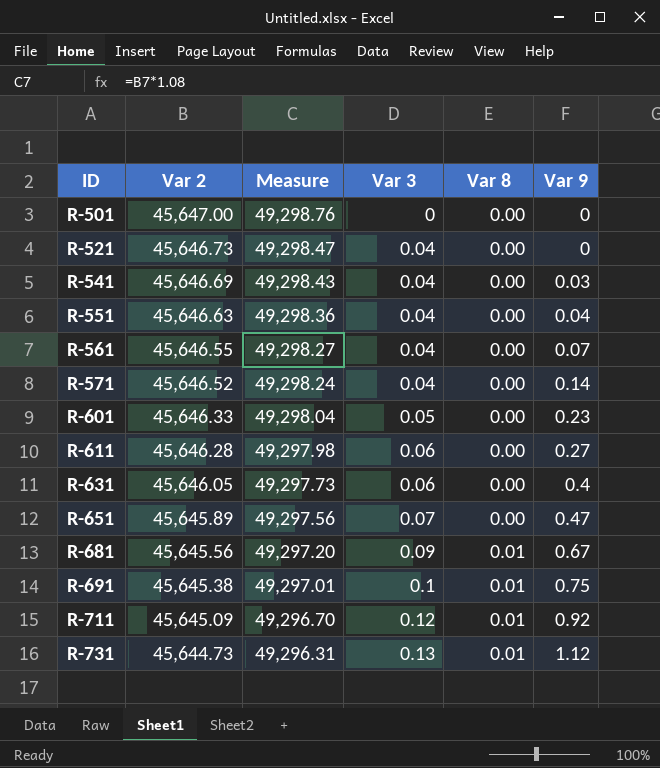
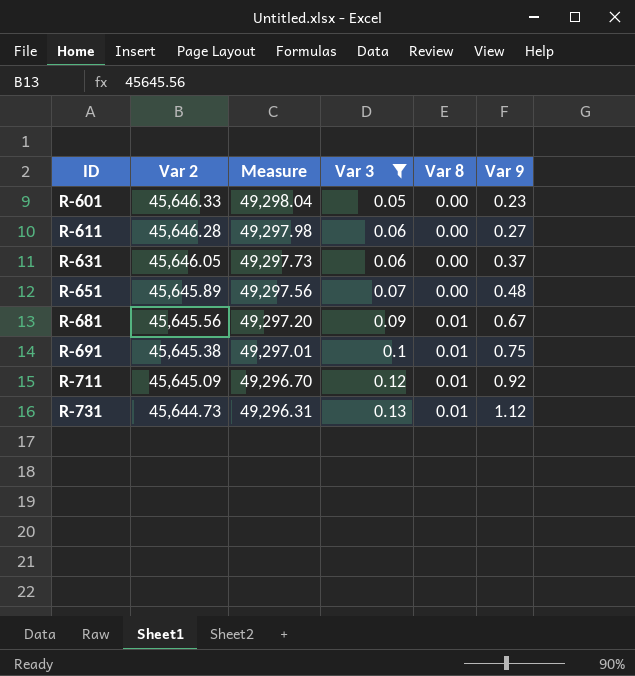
filter: none -> Var 3 >= 0.05
R-631 | Var 9: 0.4 -> 0.37
R-651 | Var 9: 0.47 -> 0.48

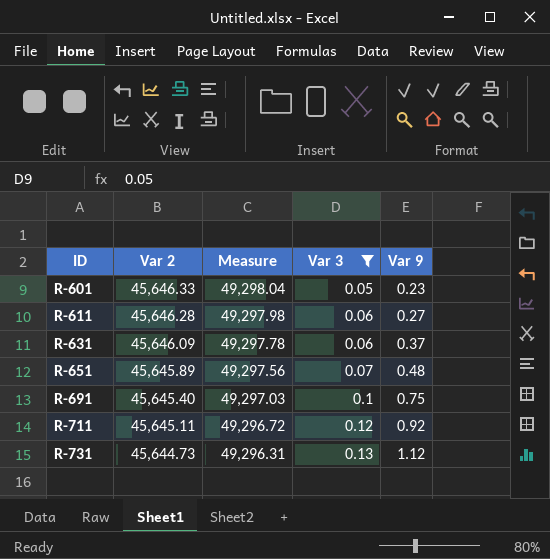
column Var 8 | position: 5 -> none
row R-681: 45,645.56 | 49,297.20 | 0.09 | 0.01 | 0.67 -> none
R-631 | Var 2: 45,646.05 -> 45,646.09
R-631 | Measure: 49,297.73 -> 49,297.78
R-691 | Var 2: 45,645.38 -> 45,645.40
R-691 | Measure: 49,297.01 -> 49,297.03
R-711 | Var 2: 45,645.09 -> 45,645.11
R-711 | Measure: 49,296.70 -> 49,296.72

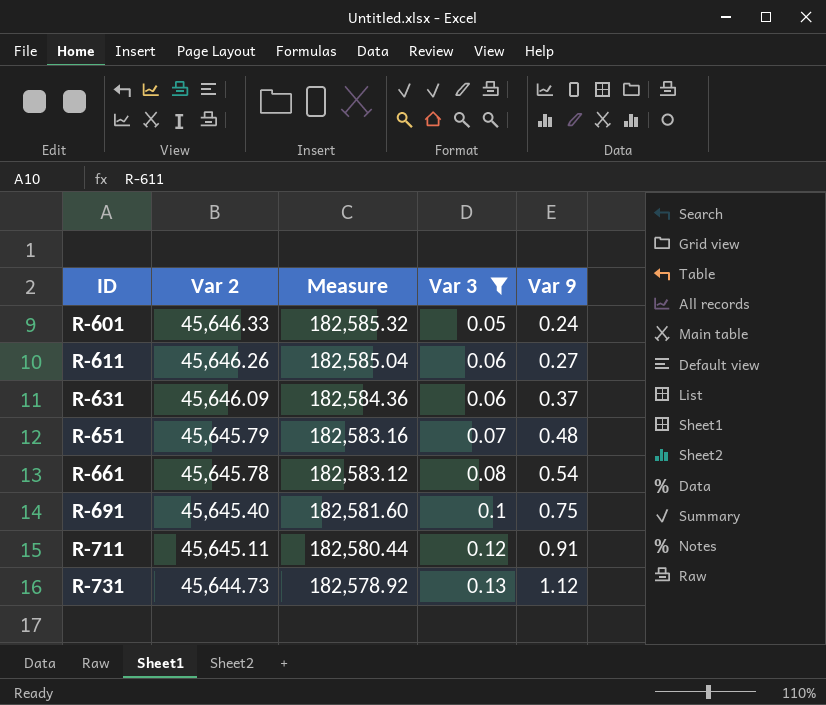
column Measure | formula: [Var 2] * 1.08 -> [Var 2] * 4
R-601 | Var 9: 0.23 -> 0.24
R-611 | Var 2: 45,646.28 -> 45,646.26
R-651 | Var 2: 45,645.89 -> 45,645.79
row R-661: none -> 45,645.78 | 182,583.12 | 0.08 | 0.54
R-711 | Var 9: 0.92 -> 0.91

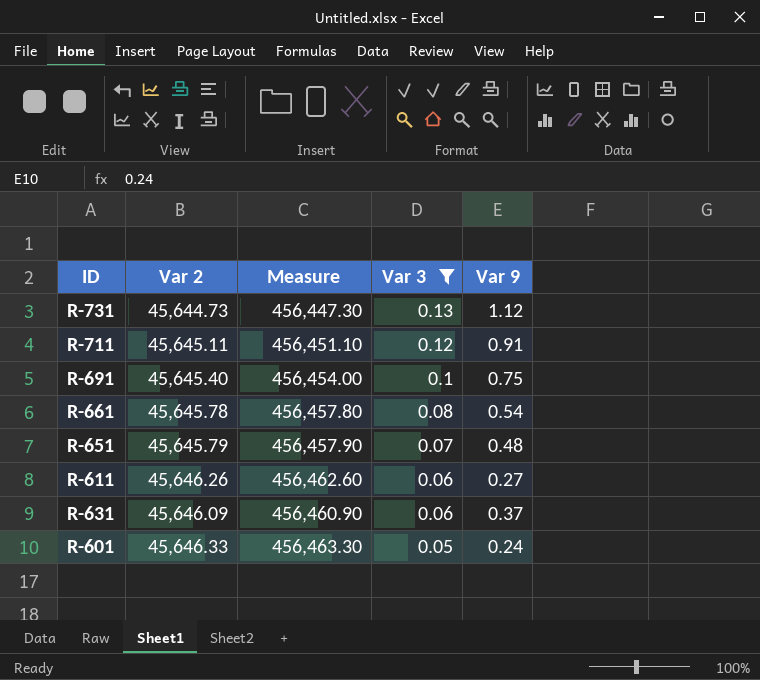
row order: ID ascending -> Var 3 descending
column Measure | formula: [Var 2] * 4 -> [Var 2] * 10

